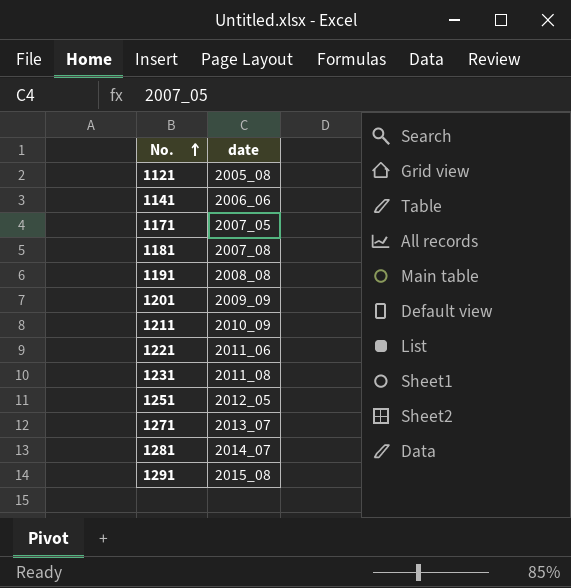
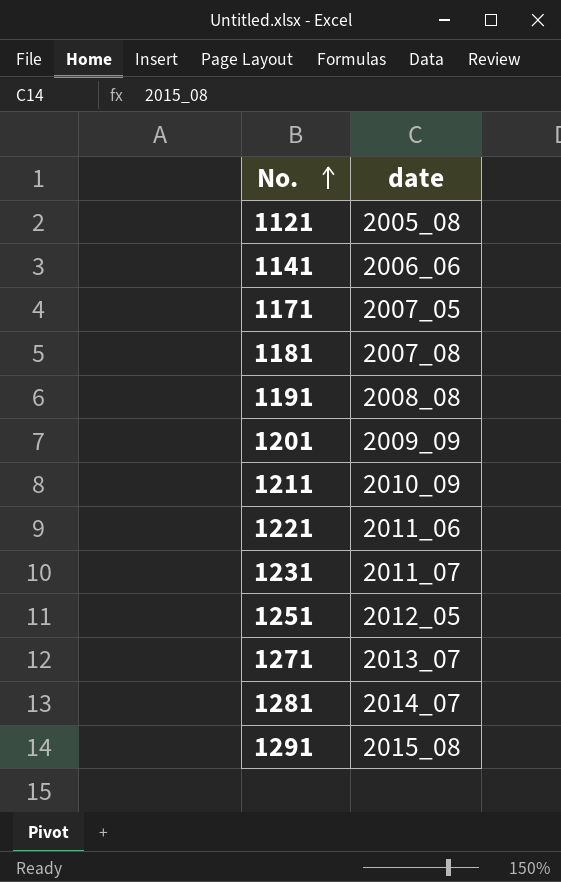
1231 | date: 2011_08 -> 2011_07

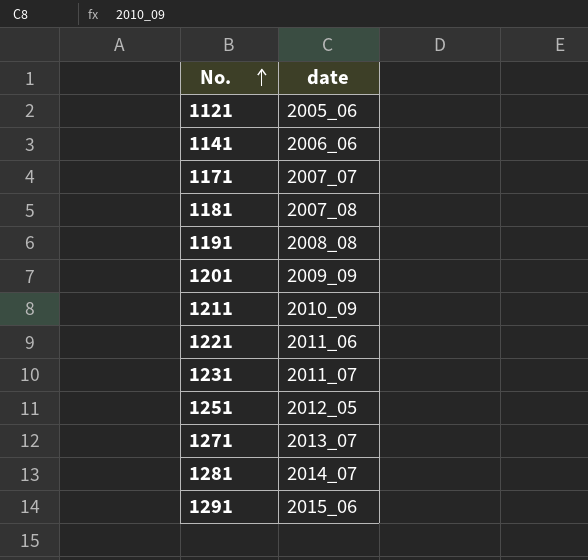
1121 | date: 2005_08 -> 2005_06
1171 | date: 2007_05 -> 2007_07
1291 | date: 2015_08 -> 2015_06

